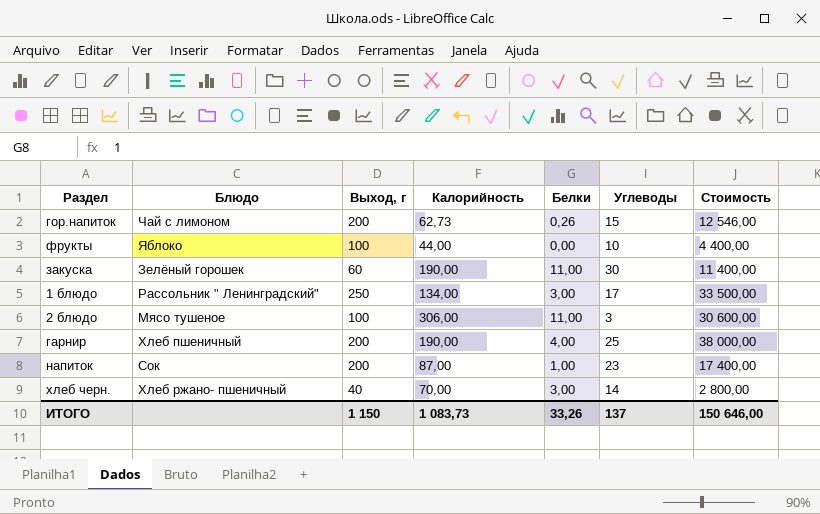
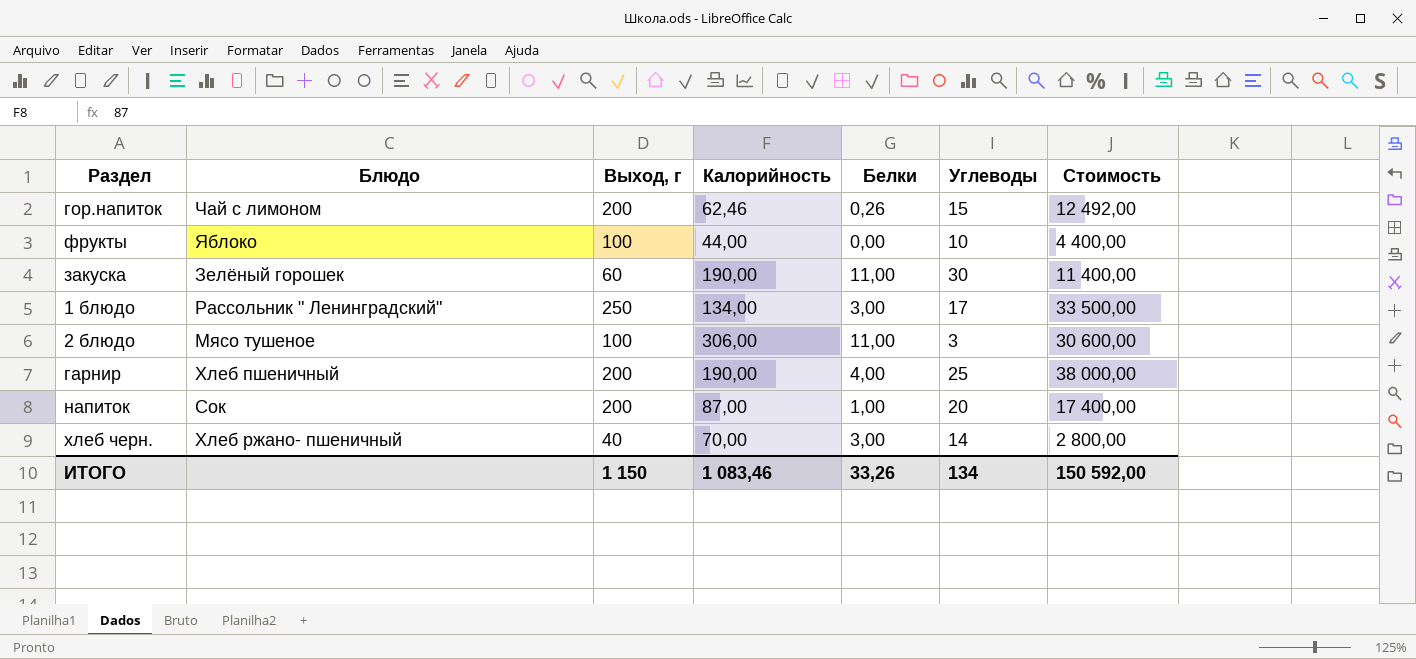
гор.напиток | Калорийность: 62,73 -> 62,46
гор.напиток | Стоимость: 12 546,00 -> 12 492,00
напиток | Углеводы: 23 -> 20
ИТОГО | Калорийность: 1 083,73 -> 1 083,46
ИТОГО | Углеводы: 137 -> 134
ИТОГО | Стоимость: 150 646,00 -> 150 592,00

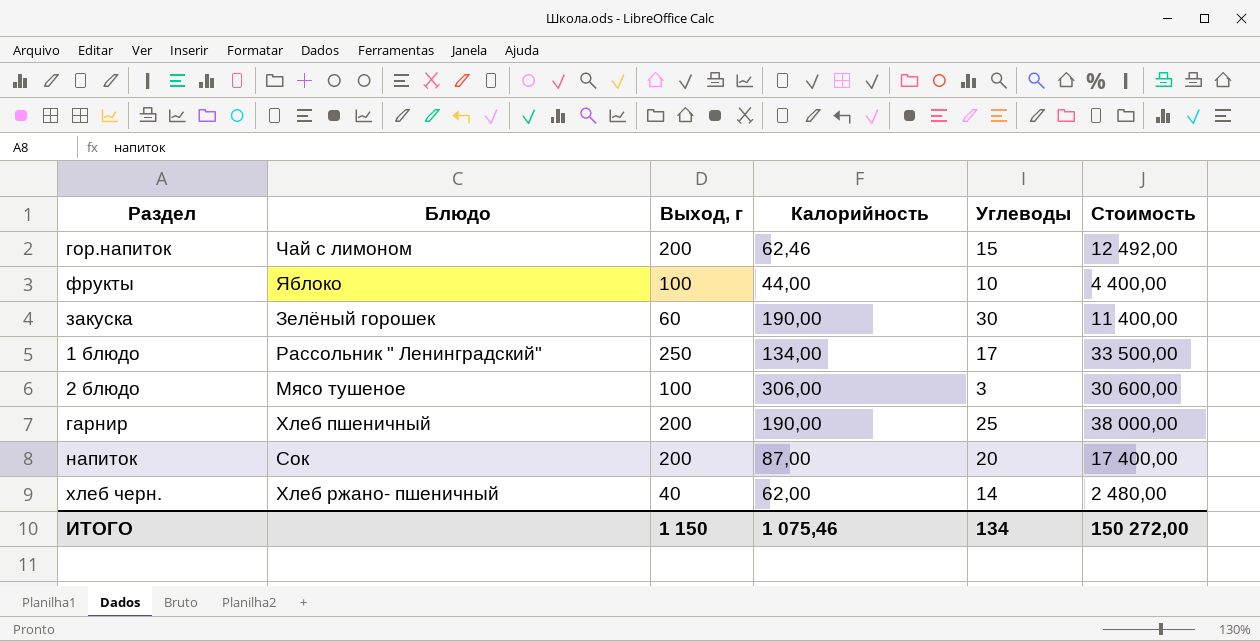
column Белки | position: 5 -> none
хлеб черн. | Калорийность: 70,00 -> 62,00
хлеб черн. | Стоимость: 2 800,00 -> 2 480,00
ИТОГО | Калорийность: 1 083,46 -> 1 075,46
ИТОГО | Стоимость: 150 592,00 -> 150 272,00

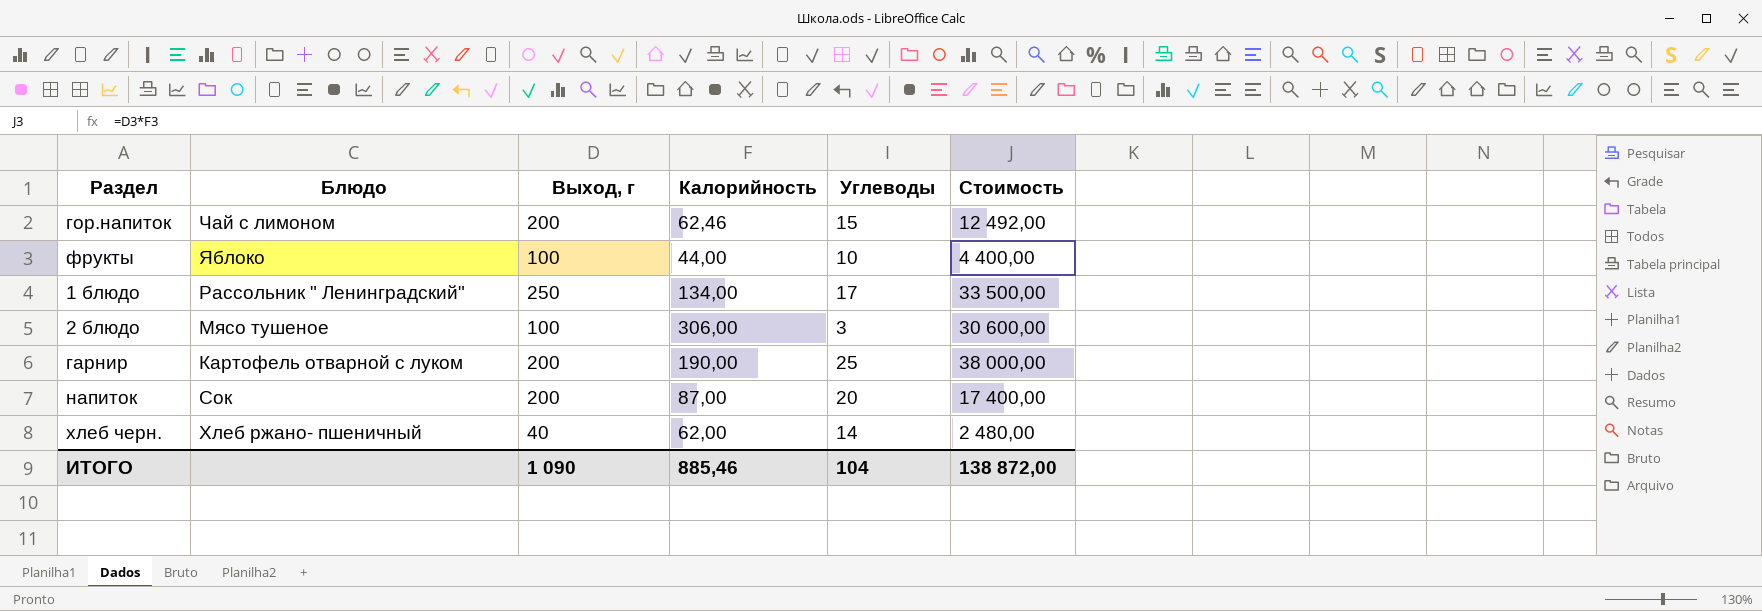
row закуска: Зелёный горошек | 60 | 190,00 | 30 | 11 400,00 -> none
гарнир | Блюдо: Хлеб пшеничный -> Картофель отварной с луком
ИТОГО | Выход, г: 1 150 -> 1 090
ИТОГО | Калорийность: 1 075,46 -> 885,46
ИТОГО | Углеводы: 134 -> 104
ИТОГО | Стоимость: 150 272,00 -> 138 872,00

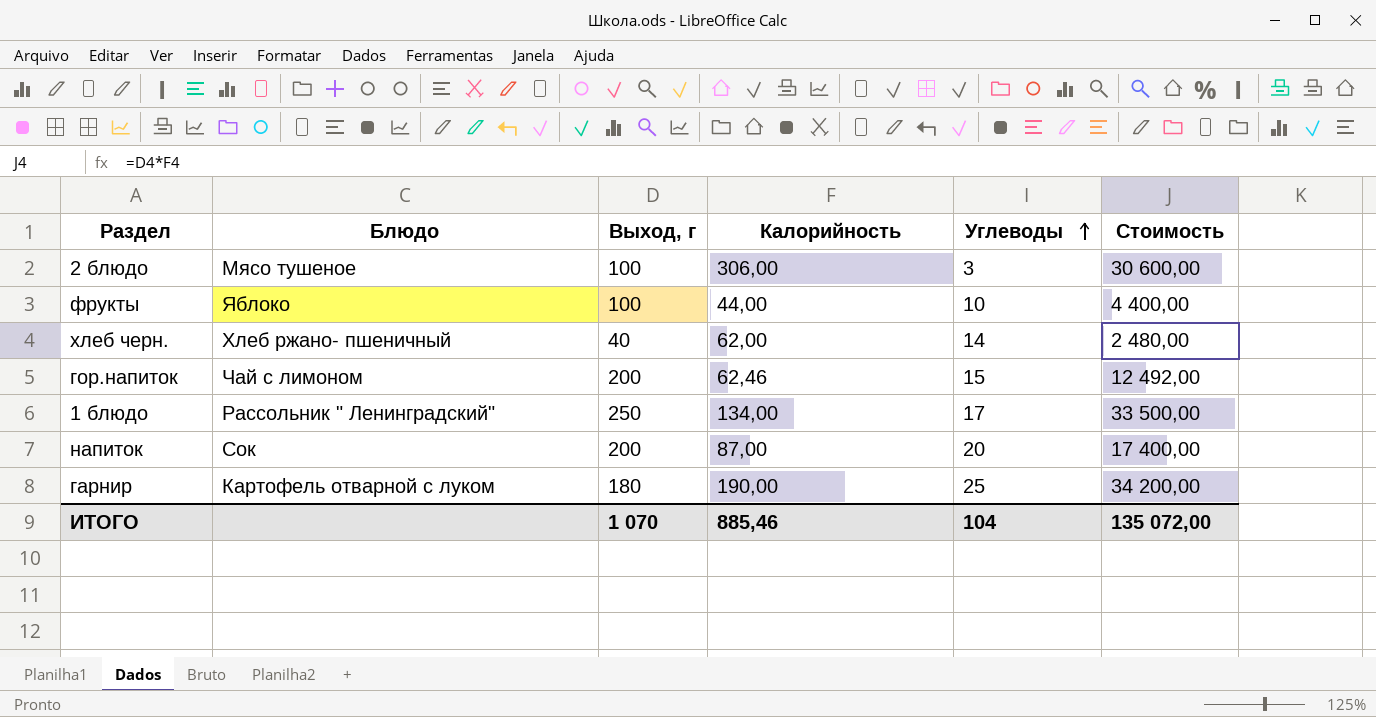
row order: none -> Углеводы ascending
гарнир | Выход, г: 200 -> 180
гарнир | Стоимость: 38 000,00 -> 34 200,00
ИТОГО | Выход, г: 1 090 -> 1 070
ИТОГО | Стоимость: 138 872,00 -> 135 072,00

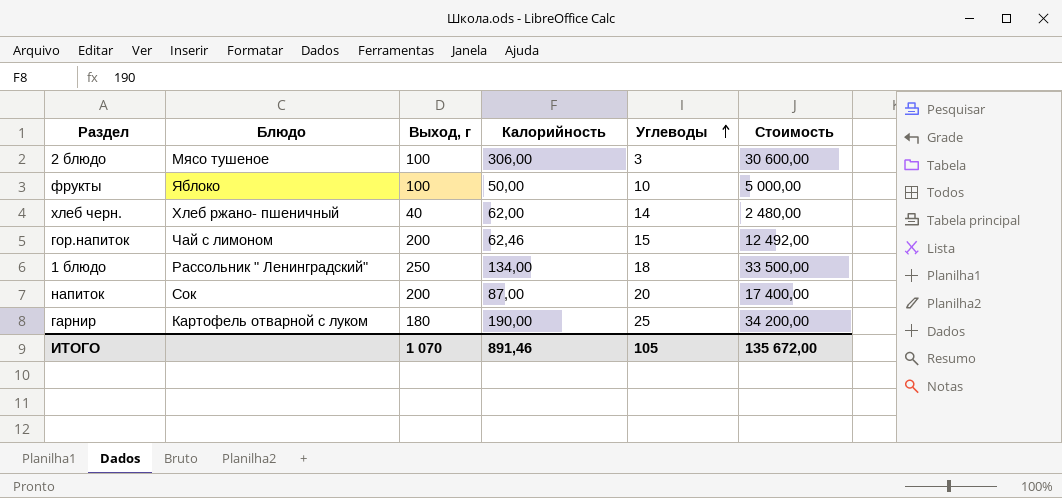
фрукты | Калорийность: 44,00 -> 50,00
фрукты | Стоимость: 4 400,00 -> 5 000,00
1 блюдо | Углеводы: 17 -> 18
ИТОГО | Калорийность: 885,46 -> 891,46
ИТОГО | Углеводы: 104 -> 105
ИТОГО | Стоимость: 135 072,00 -> 135 672,00

